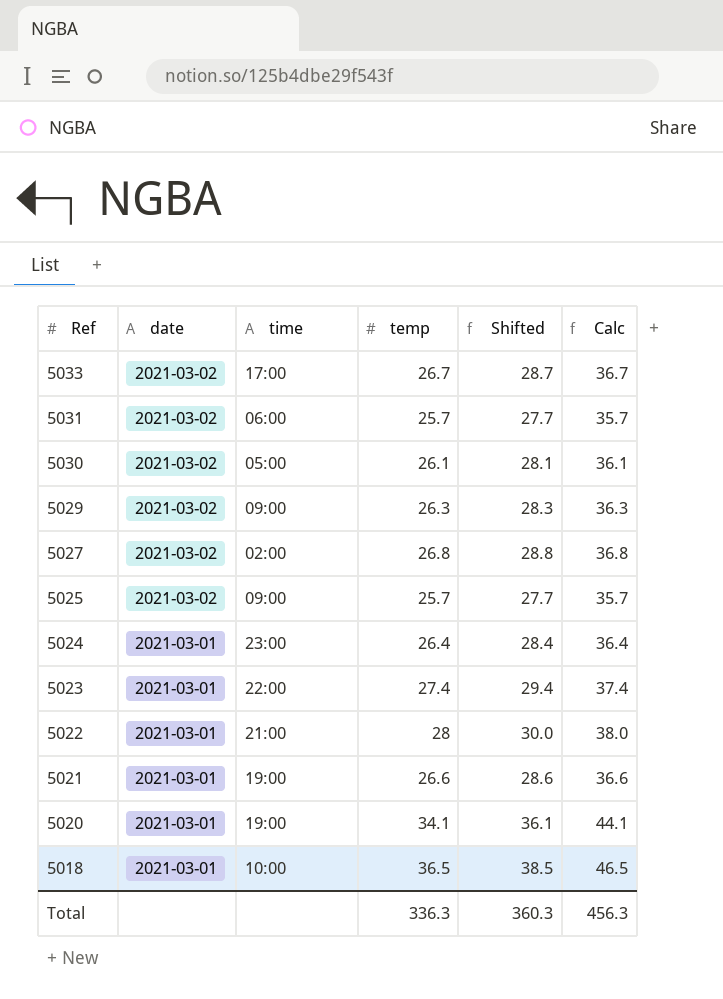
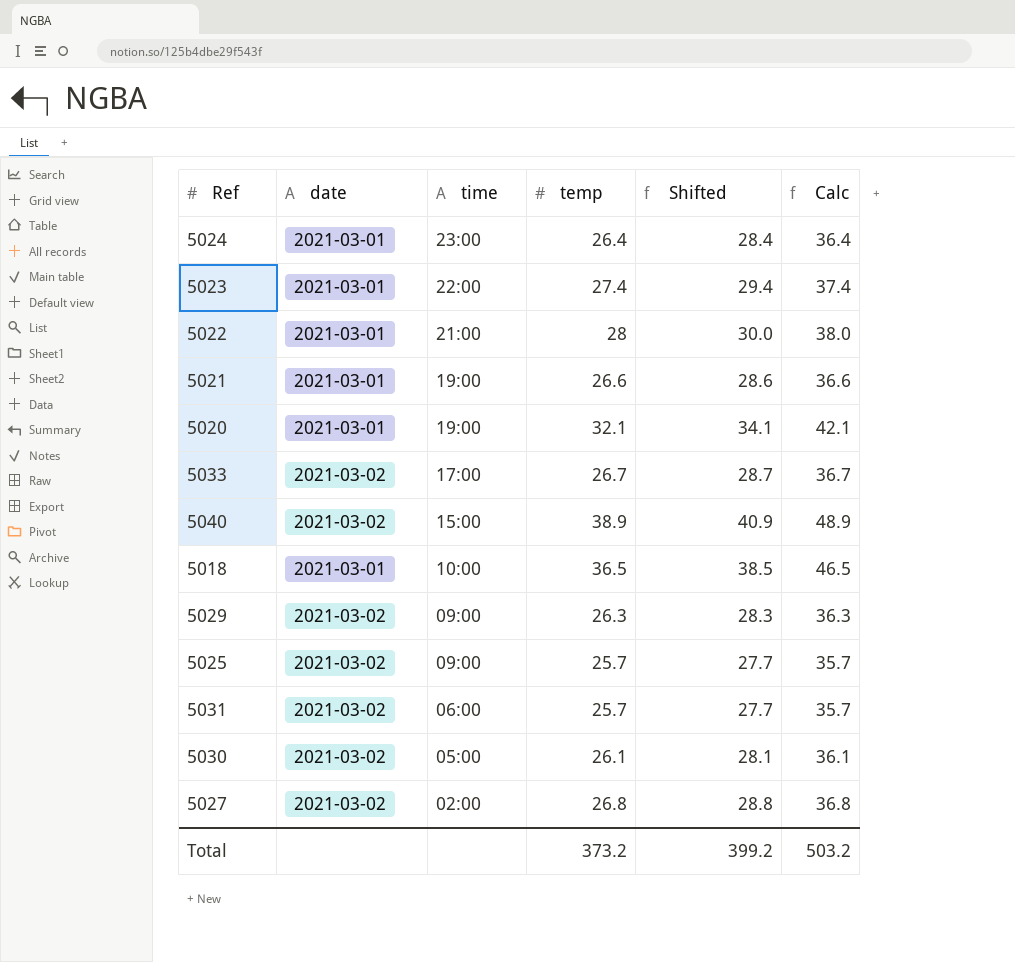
row order: Ref descending -> time descending
5020 | temp: 34.1 -> 32.1
5020 | Shifted: 36.1 -> 34.1
5020 | Calc: 44.1 -> 42.1
row 5040: none -> 2021-03-02 | 15:00 | 38.9 | 40.9 | 48.9
Total | temp: 336.3 -> 373.2
Total | Shifted: 360.3 -> 399.2
Total | Calc: 456.3 -> 503.2

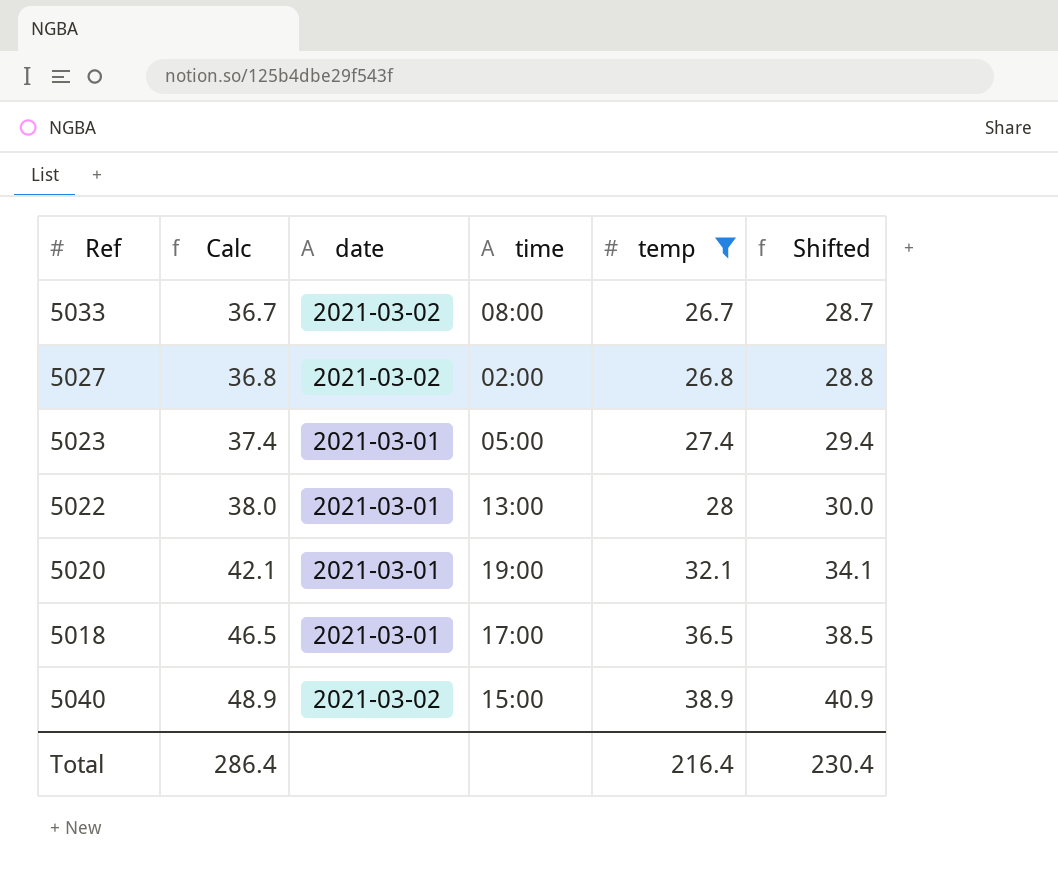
filter: none -> temp >= 26.7
row order: time descending -> Calc ascending
column Calc | position: 6 -> 2
5033 | time: 17:00 -> 08:00
5023 | time: 22:00 -> 05:00
5022 | time: 21:00 -> 13:00
5018 | time: 10:00 -> 17:00
Total | Calc: 503.2 -> 286.4
Total | temp: 373.2 -> 216.4
Total | Shifted: 399.2 -> 230.4

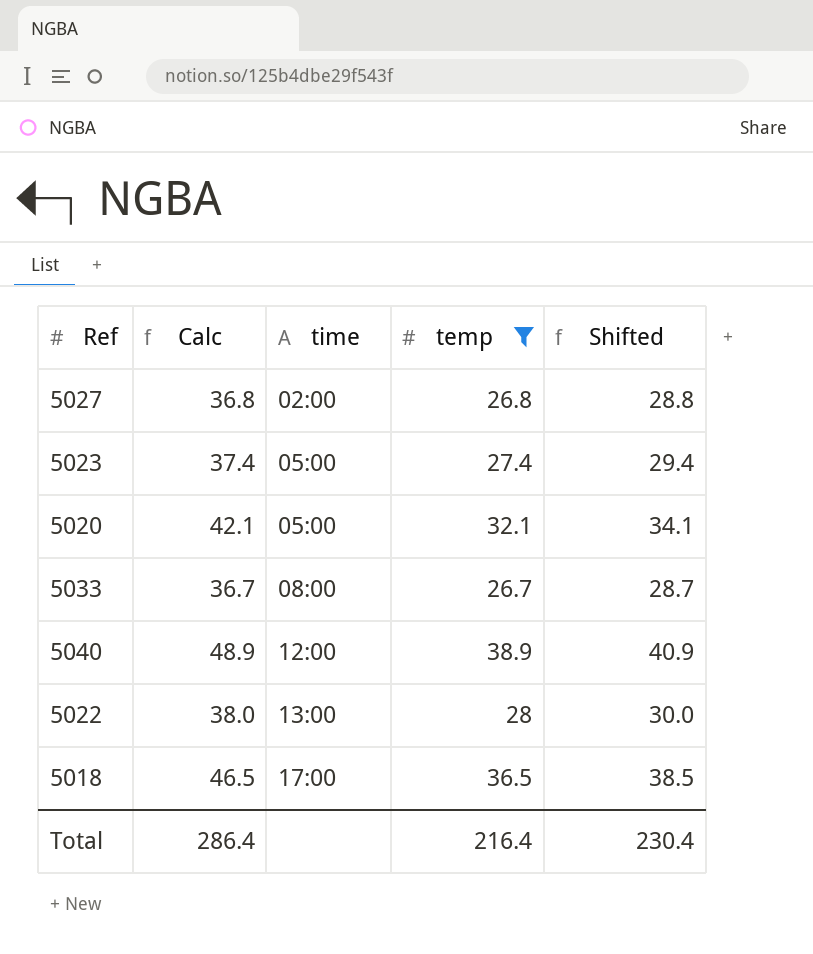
row order: Calc ascending -> time ascending
column date | position: 3 -> none
5020 | time: 19:00 -> 05:00
5040 | time: 15:00 -> 12:00

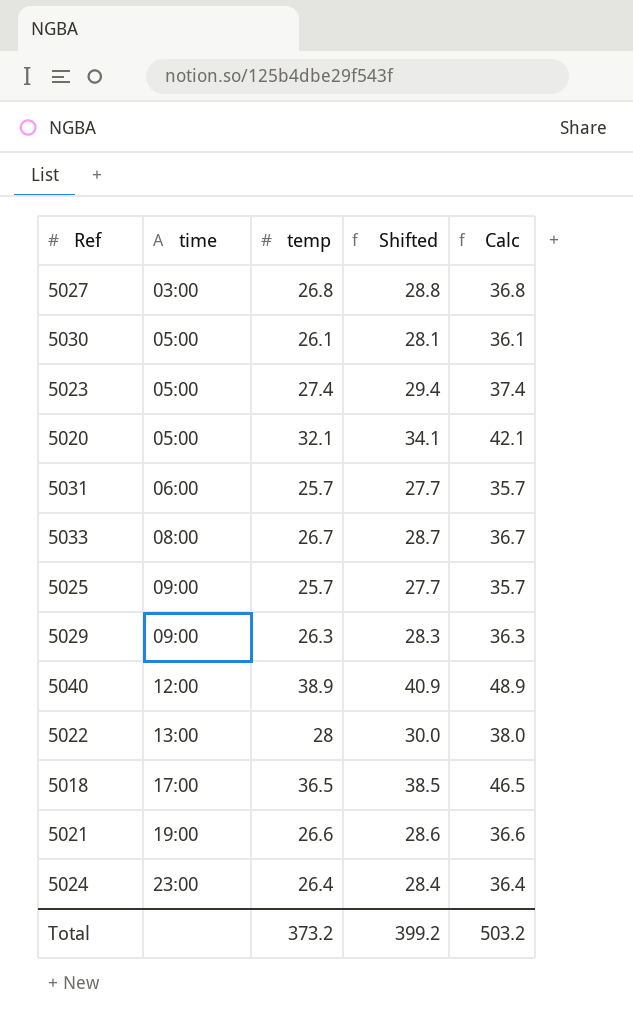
filter: temp >= 26.7 -> none
column Calc | position: 2 -> 5
5027 | time: 02:00 -> 03:00
Total | temp: 216.4 -> 373.2
Total | Shifted: 230.4 -> 399.2
Total | Calc: 286.4 -> 503.2

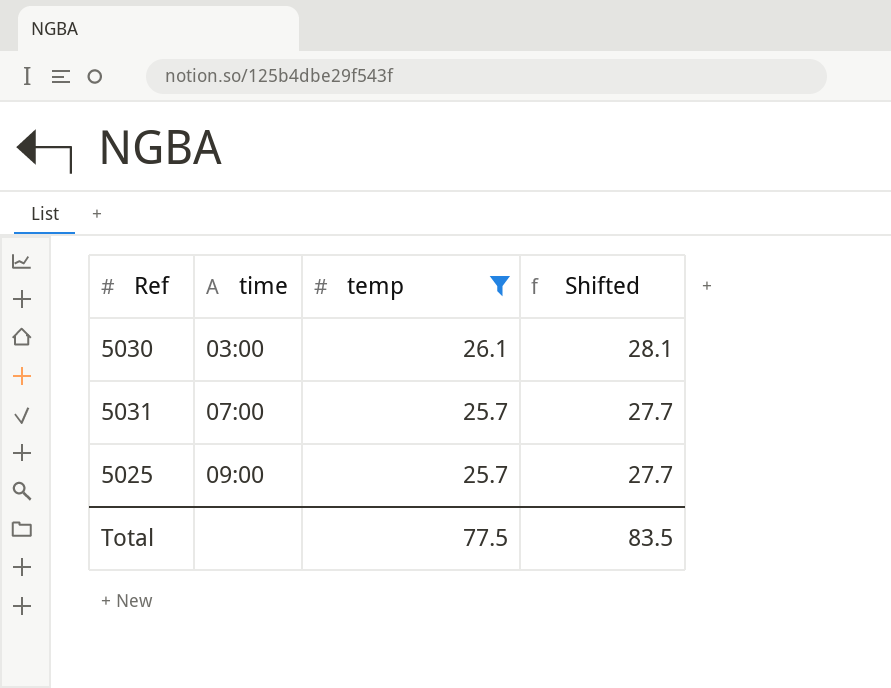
filter: none -> temp <= 26.1
column Calc | formula: [temp] + 10 -> none
5030 | time: 05:00 -> 03:00
5031 | time: 06:00 -> 07:00
Total | temp: 373.2 -> 77.5
Total | Shifted: 399.2 -> 83.5

